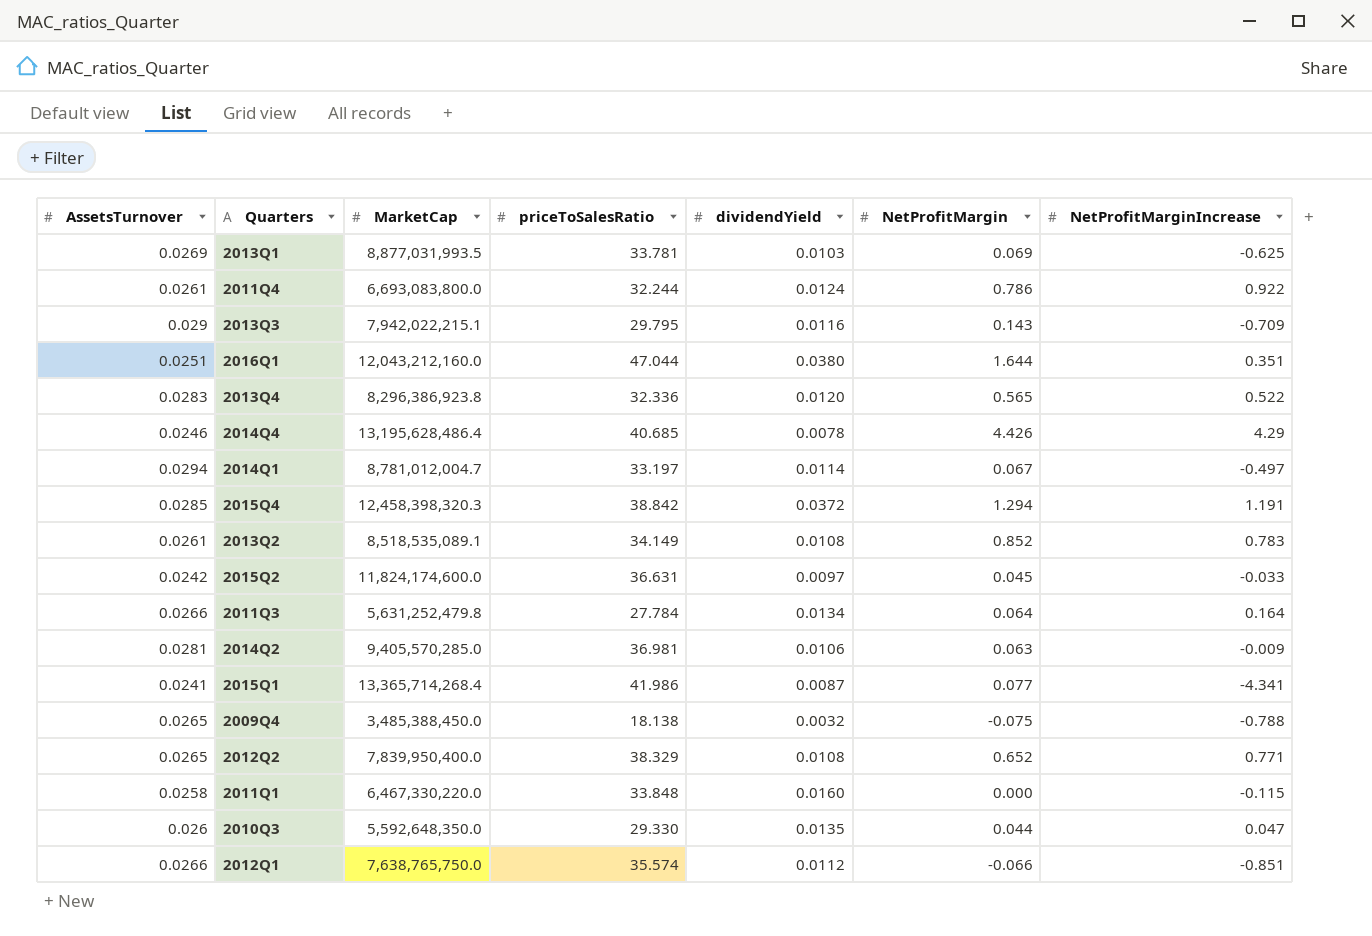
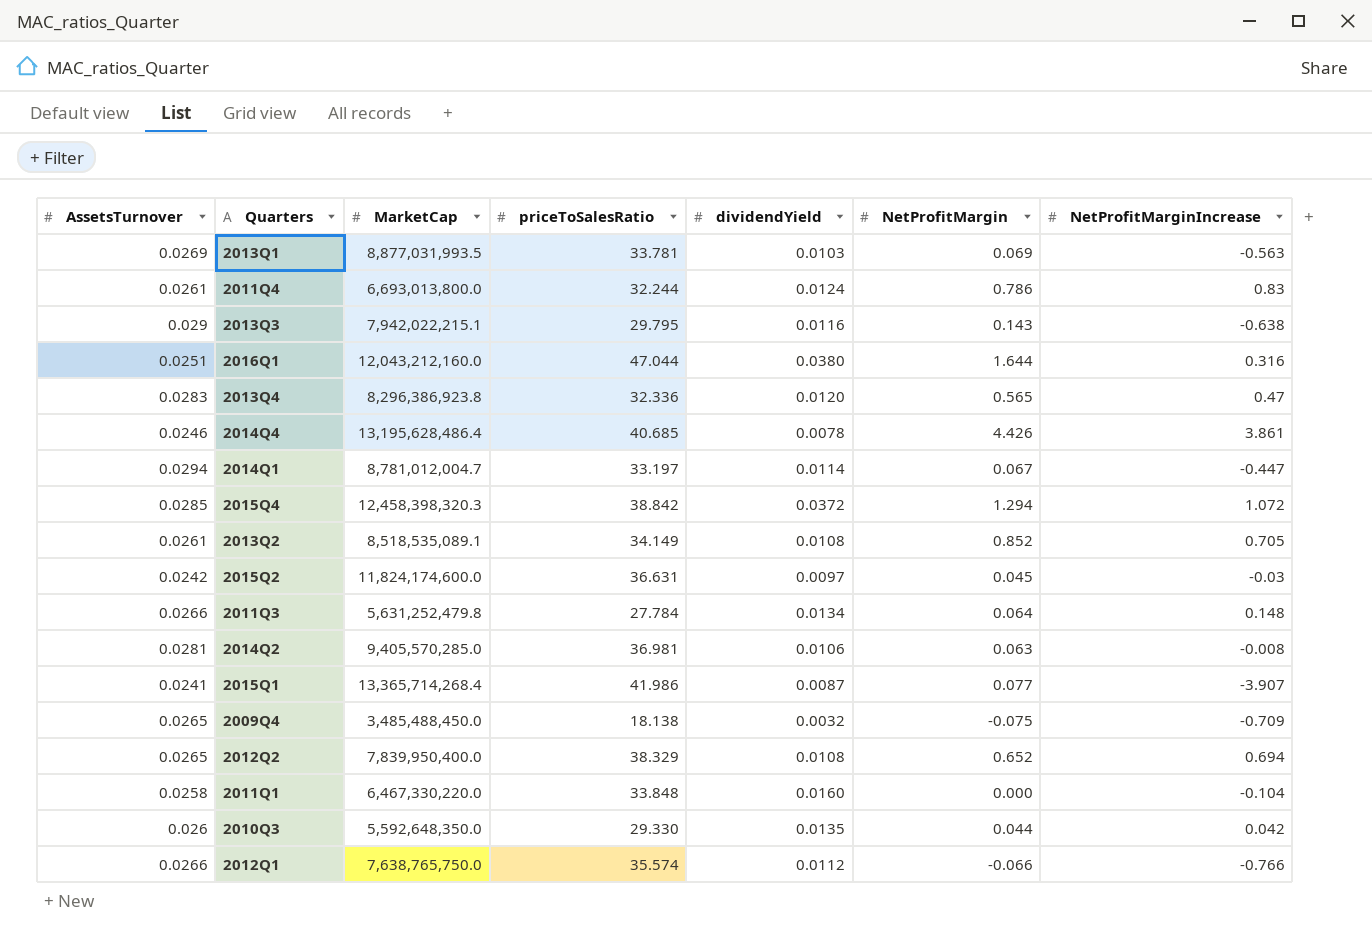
2013Q1 | NetProfitMarginIncrease: -0.625 -> -0.563
2011Q4 | MarketCap: 6,693,083,800.0 -> 6,693,013,800.0
2011Q4 | NetProfitMarginIncrease: 0.922 -> 0.83
2013Q3 | NetProfitMarginIncrease: -0.709 -> -0.638
2016Q1 | NetProfitMarginIncrease: 0.351 -> 0.316
2013Q4 | NetProfitMarginIncrease: 0.522 -> 0.47
2014Q4 | NetProfitMarginIncrease: 4.29 -> 3.861
2014Q1 | NetProfitMarginIncrease: -0.497 -> -0.447
2015Q4 | NetProfitMarginIncrease: 1.191 -> 1.072
2013Q2 | NetProfitMarginIncrease: 0.783 -> 0.705
2015Q2 | NetProfitMarginIncrease: -0.033 -> -0.03
2011Q3 | NetProfitMarginIncrease: 0.164 -> 0.148
2014Q2 | NetProfitMarginIncrease: -0.009 -> -0.008
2015Q1 | NetProfitMarginIncrease: -4.341 -> -3.907
2009Q4 | MarketCap: 3,485,388,450.0 -> 3,485,488,450.0
2009Q4 | NetProfitMarginIncrease: -0.788 -> -0.709
2012Q2 | NetProfitMarginIncrease: 0.771 -> 0.694
2011Q1 | NetProfitMarginIncrease: -0.115 -> -0.104
2010Q3 | NetProfitMarginIncrease: 0.047 -> 0.042
2012Q1 | NetProfitMarginIncrease: -0.851 -> -0.766

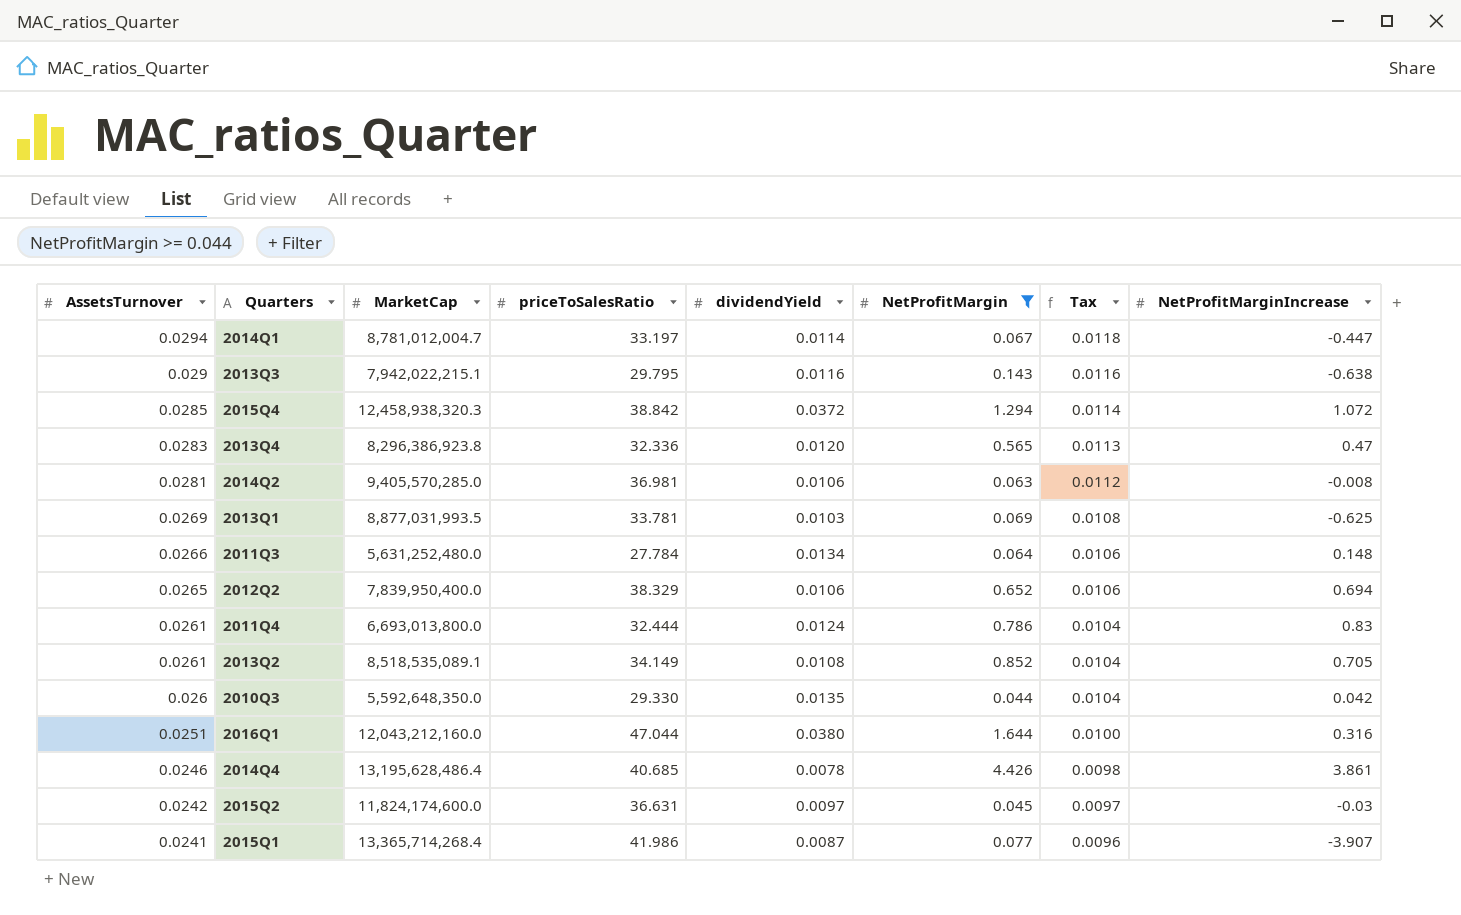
filter: none -> NetProfitMargin >= 0.044
row order: none -> AssetsTurnover descending
column Tax | formula: none -> [AssetsTurnover] * 0.4
2015Q4 | MarketCap: 12,458,398,320.3 -> 12,458,938,320.3
2013Q1 | NetProfitMarginIncrease: -0.563 -> -0.625
2011Q3 | MarketCap: 5,631,252,479.8 -> 5,631,252,480.0
2012Q2 | dividendYield: 0.0108 -> 0.0106
2011Q4 | priceToSalesRatio: 32.244 -> 32.444

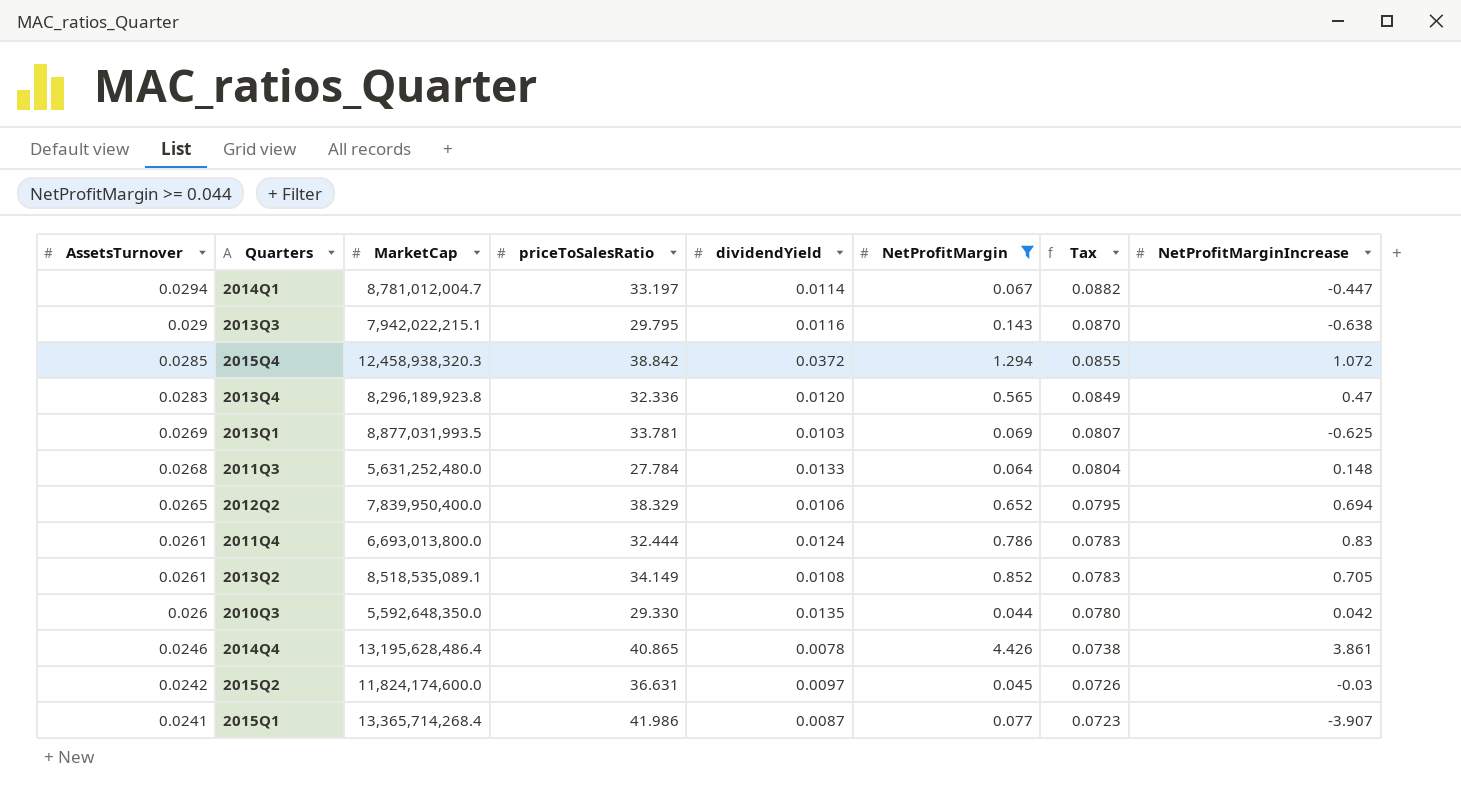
column Tax | formula: [AssetsTurnover] * 0.4 -> [AssetsTurnover] * 3
row 2014Q2: 0.0281 | 9,405,570,285.0 | 36.981 | 0.0106 | 0.063 | 0.0112 | -0.008 -> none
row 2016Q1: 0.0251 | 12,043,212,160.0 | 47.044 | 0.0380 | 1.644 | 0.0100 | 0.316 -> none
2013Q4 | MarketCap: 8,296,386,923.8 -> 8,296,189,923.8
2011Q3 | AssetsTurnover: 0.0266 -> 0.0268
2011Q3 | dividendYield: 0.0134 -> 0.0133
2014Q4 | priceToSalesRatio: 40.685 -> 40.865

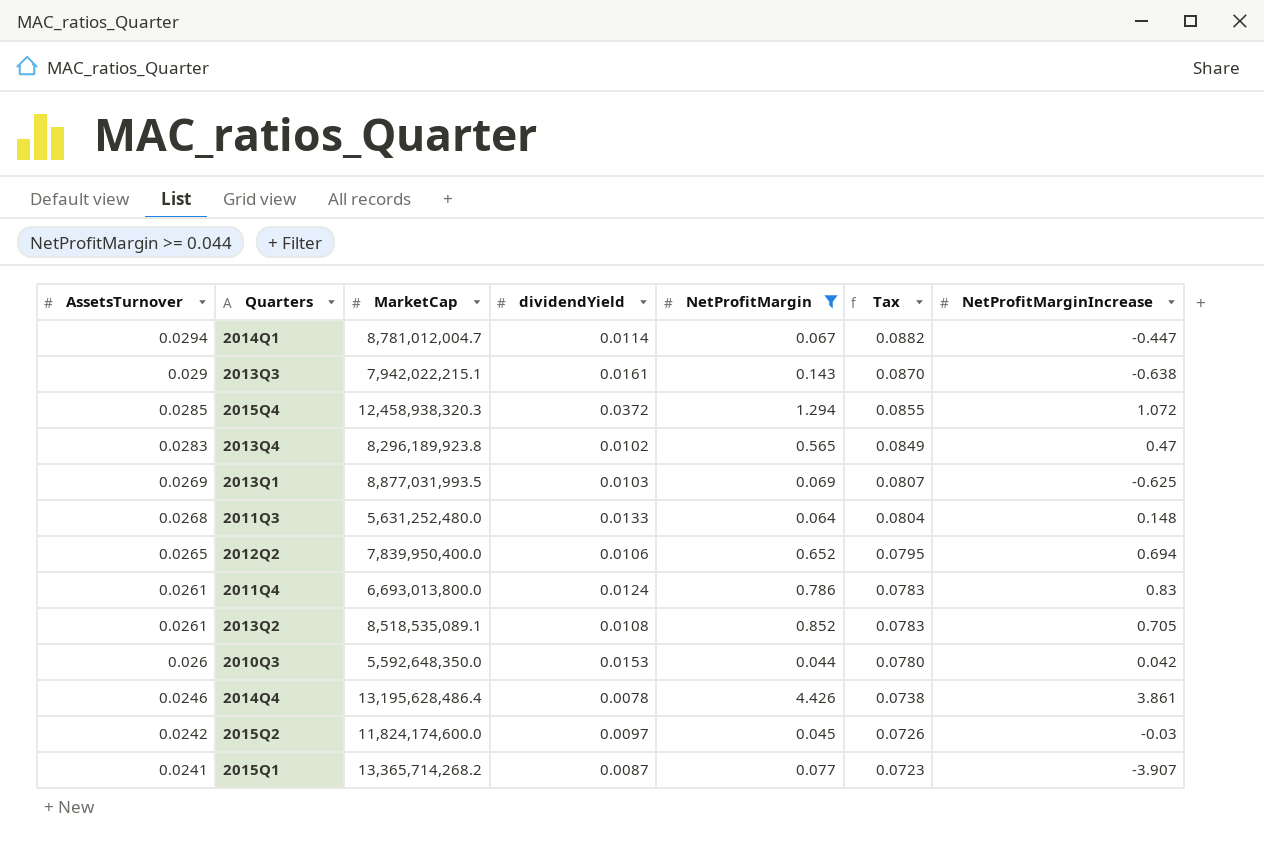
column priceToSalesRatio | position: 4 -> none
2013Q3 | dividendYield: 0.0116 -> 0.0161
2013Q4 | dividendYield: 0.0120 -> 0.0102
2010Q3 | dividendYield: 0.0135 -> 0.0153
2015Q1 | MarketCap: 13,365,714,268.4 -> 13,365,714,268.2

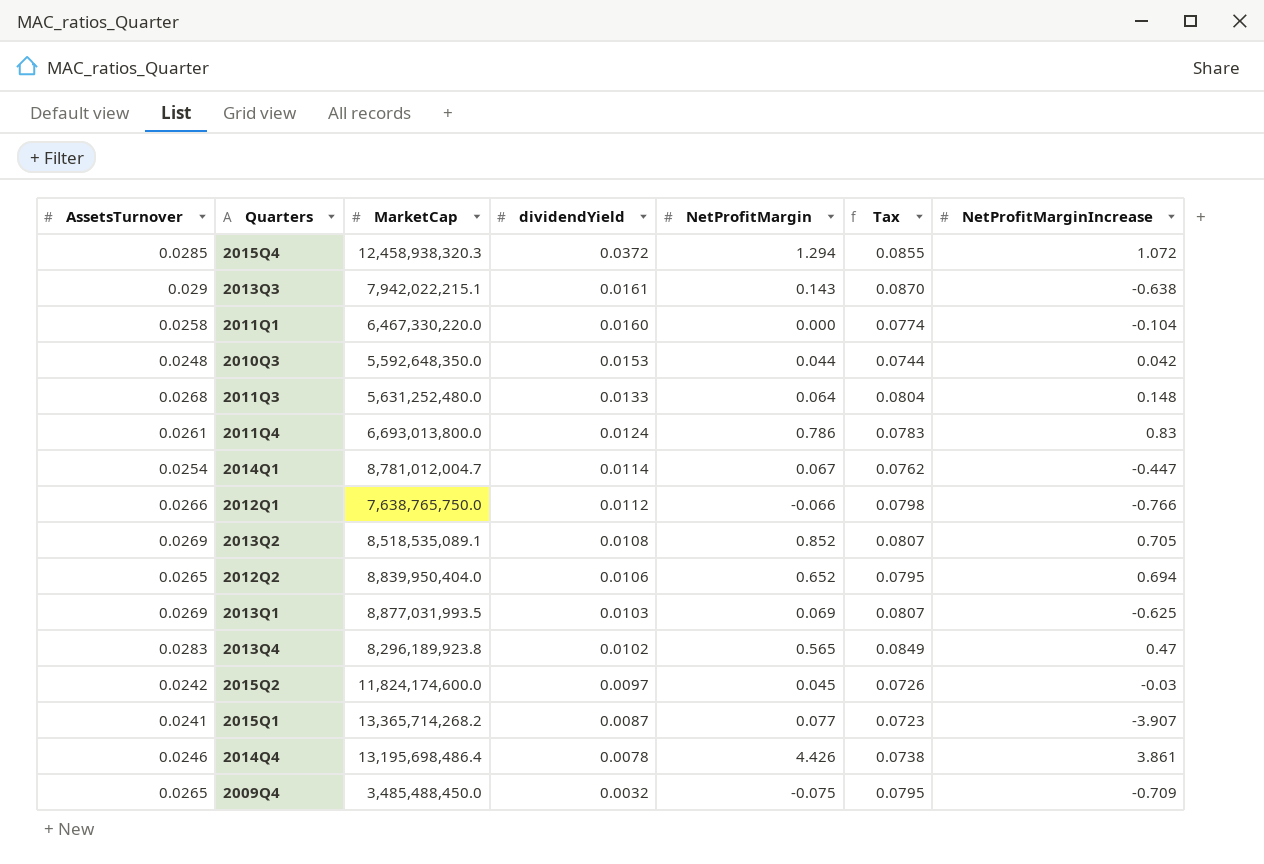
filter: NetProfitMargin >= 0.044 -> none
row order: AssetsTurnover descending -> dividendYield descending
2010Q3 | AssetsTurnover: 0.026 -> 0.0248
2010Q3 | Tax: 0.0780 -> 0.0744
2014Q1 | AssetsTurnover: 0.0294 -> 0.0254
2014Q1 | Tax: 0.0882 -> 0.0762
2013Q2 | AssetsTurnover: 0.0261 -> 0.0269
2013Q2 | Tax: 0.0783 -> 0.0807
2012Q2 | MarketCap: 7,839,950,400.0 -> 8,839,950,404.0
2014Q4 | MarketCap: 13,195,628,486.4 -> 13,195,698,486.4

